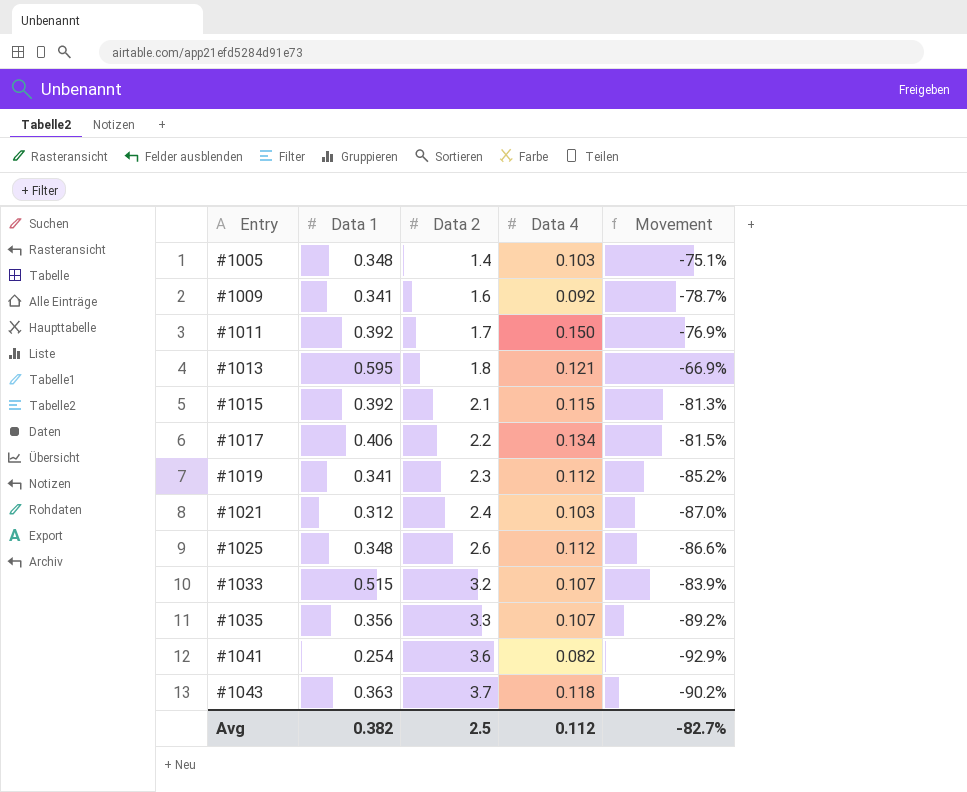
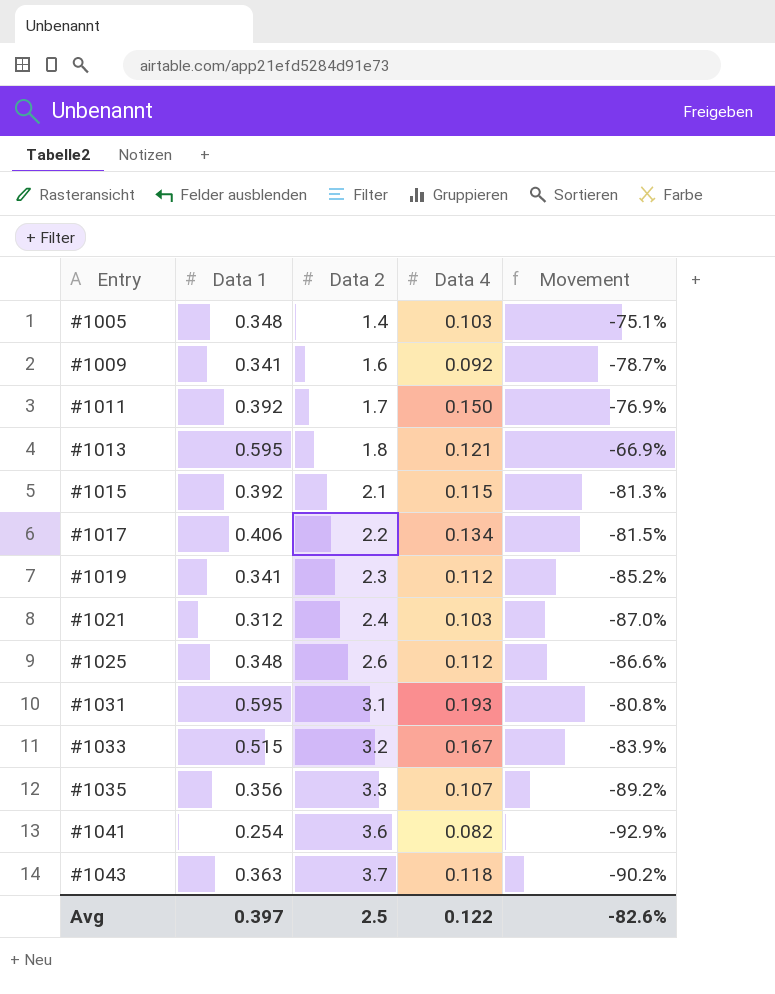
row #1031: none -> 0.595 | 3.1 | 0.193 | -80.8%
#1033 | Data 4: 0.107 -> 0.167
Avg | Data 1: 0.382 -> 0.397
Avg | Data 4: 0.112 -> 0.122
Avg | Movement: -82.7% -> -82.6%

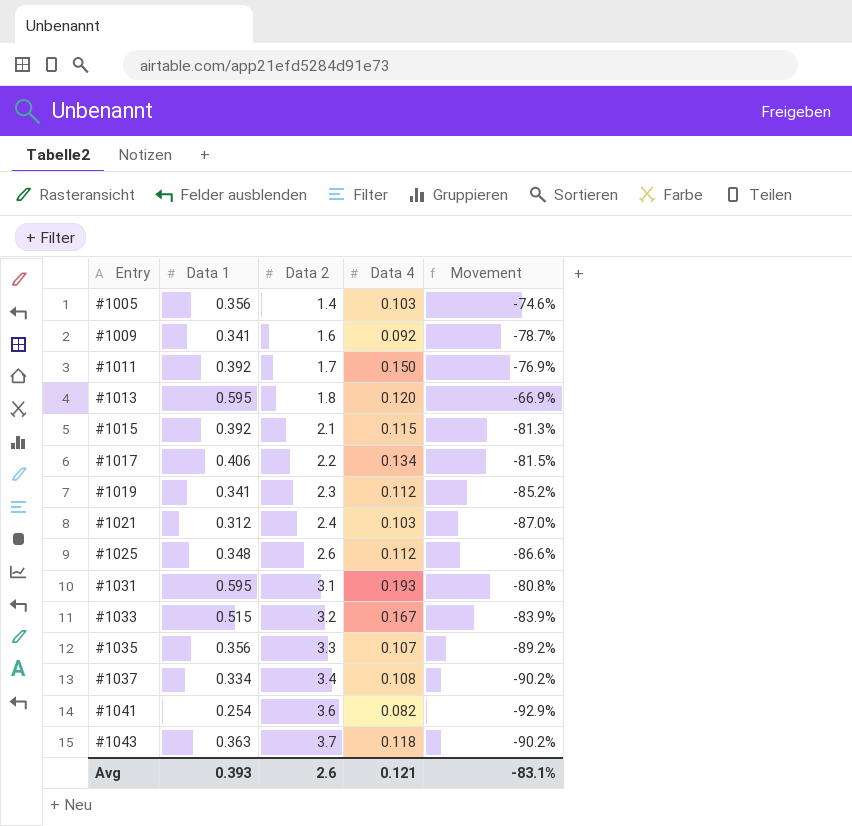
#1005 | Data 1: 0.348 -> 0.356
#1005 | Movement: -75.1% -> -74.6%
#1013 | Data 4: 0.121 -> 0.120
row #1037: none -> 0.334 | 3.4 | 0.108 | -90.2%
Avg | Data 1: 0.397 -> 0.393
Avg | Data 2: 2.5 -> 2.6
Avg | Data 4: 0.122 -> 0.121
Avg | Movement: -82.6% -> -83.1%

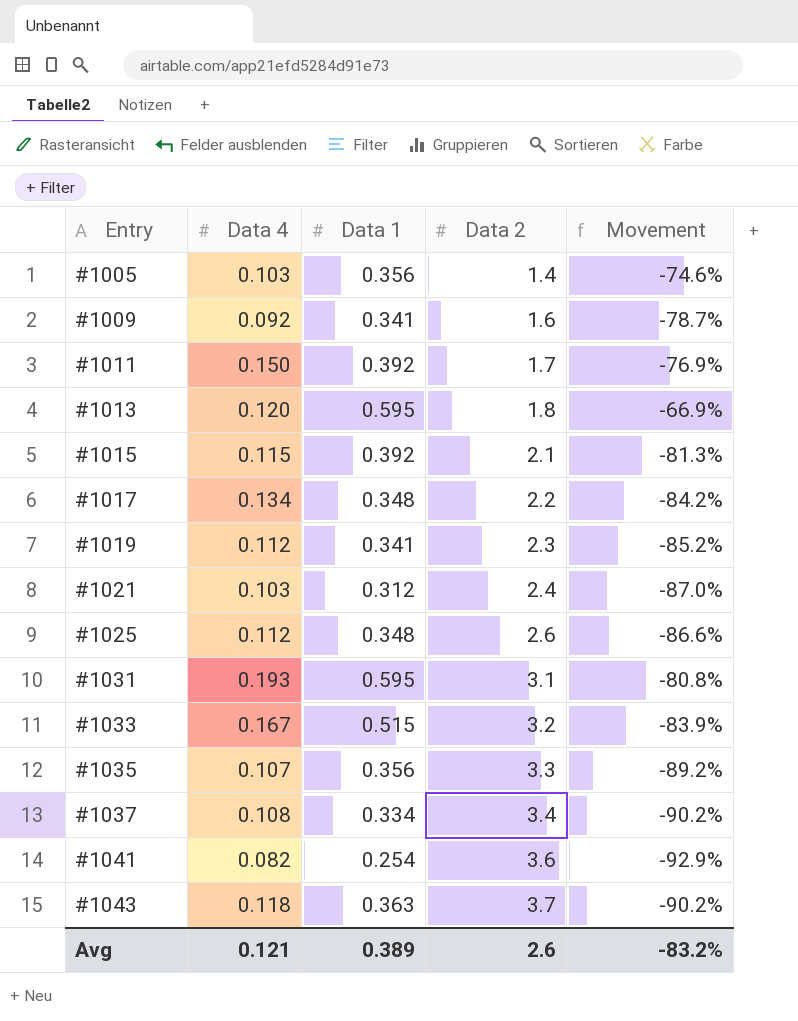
column Data 4 | position: 4 -> 2
#1017 | Data 1: 0.406 -> 0.348
#1017 | Movement: -81.5% -> -84.2%
Avg | Data 1: 0.393 -> 0.389
Avg | Movement: -83.1% -> -83.2%

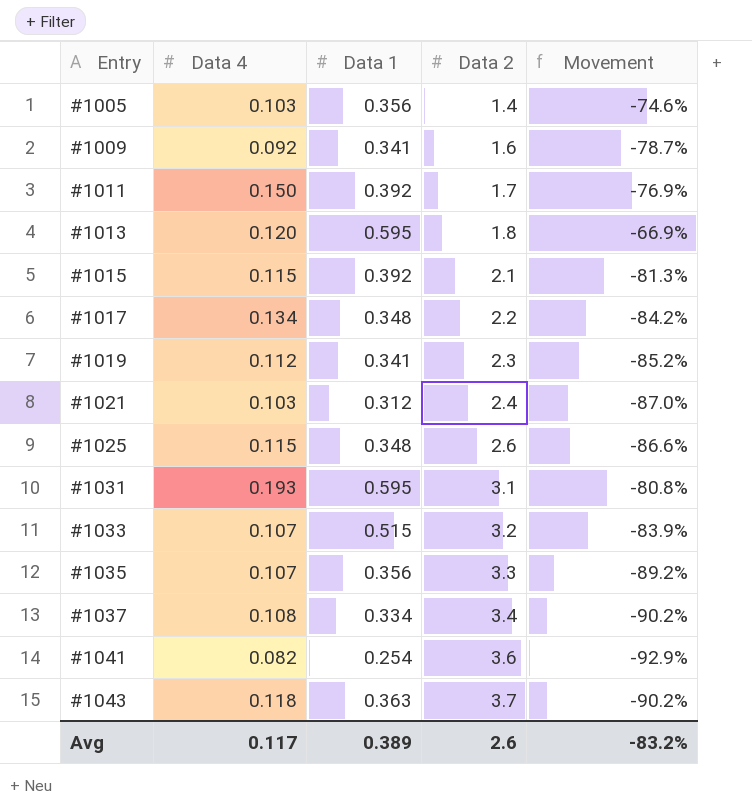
#1025 | Data 4: 0.112 -> 0.115
#1033 | Data 4: 0.167 -> 0.107
Avg | Data 4: 0.121 -> 0.117

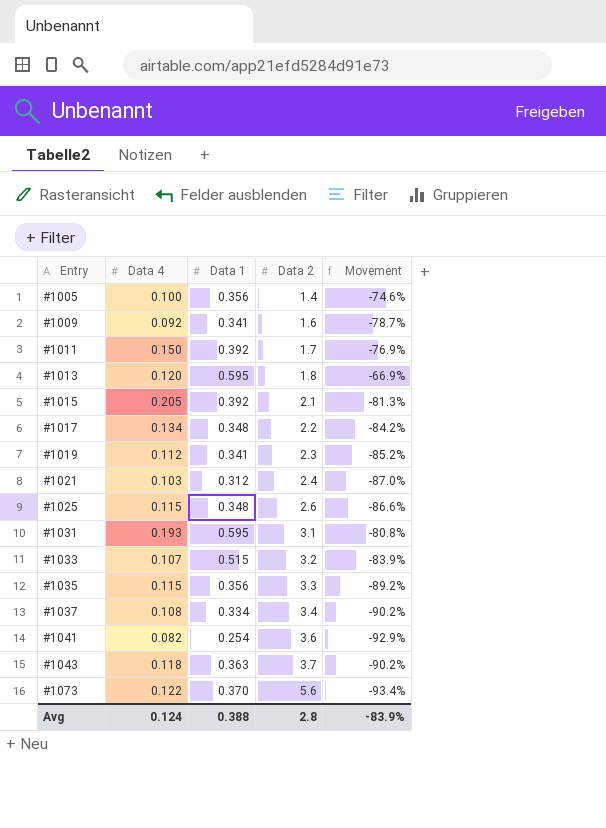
#1005 | Data 4: 0.103 -> 0.100
#1015 | Data 4: 0.115 -> 0.205
#1035 | Data 4: 0.107 -> 0.115
row #1073: none -> 0.122 | 0.370 | 5.6 | -93.4%
Avg | Data 4: 0.117 -> 0.124
Avg | Data 1: 0.389 -> 0.388
Avg | Data 2: 2.6 -> 2.8
Avg | Movement: -83.2% -> -83.9%

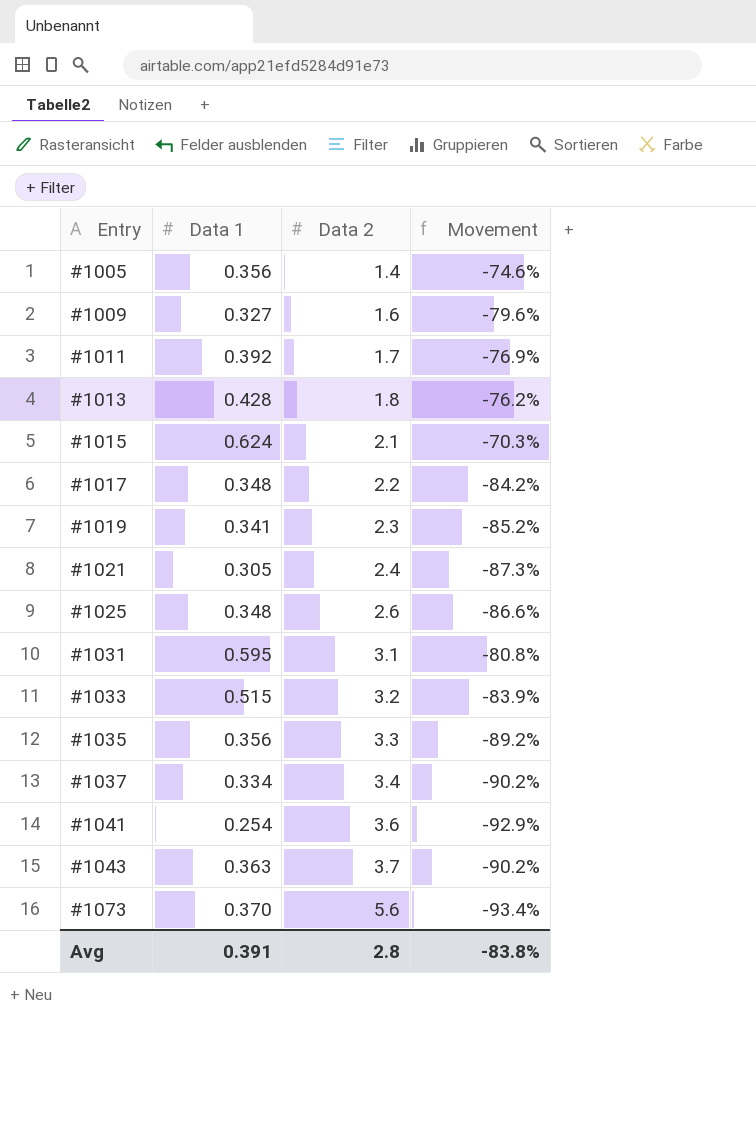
column Data 4 | position: 2 -> none
#1009 | Data 1: 0.341 -> 0.327
#1009 | Movement: -78.7% -> -79.6%
#1013 | Data 1: 0.595 -> 0.428
#1013 | Movement: -66.9% -> -76.2%
#1015 | Data 1: 0.392 -> 0.624
#1015 | Movement: -81.3% -> -70.3%
#1021 | Data 1: 0.312 -> 0.305
#1021 | Movement: -87.0% -> -87.3%
Avg | Data 1: 0.388 -> 0.391
Avg | Movement: -83.9% -> -83.8%

